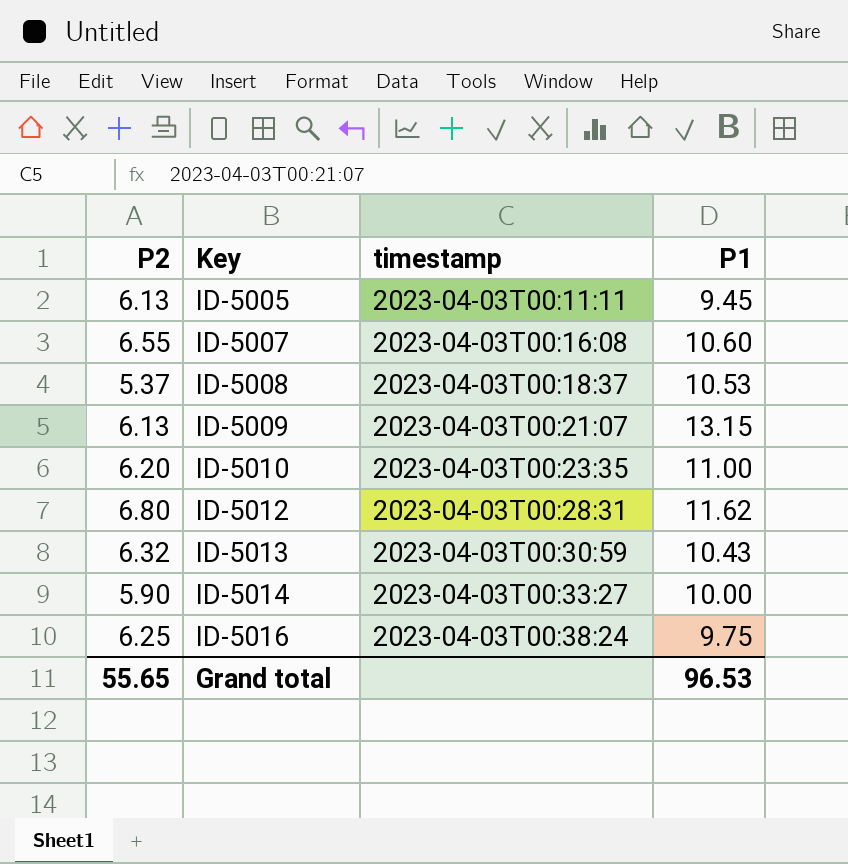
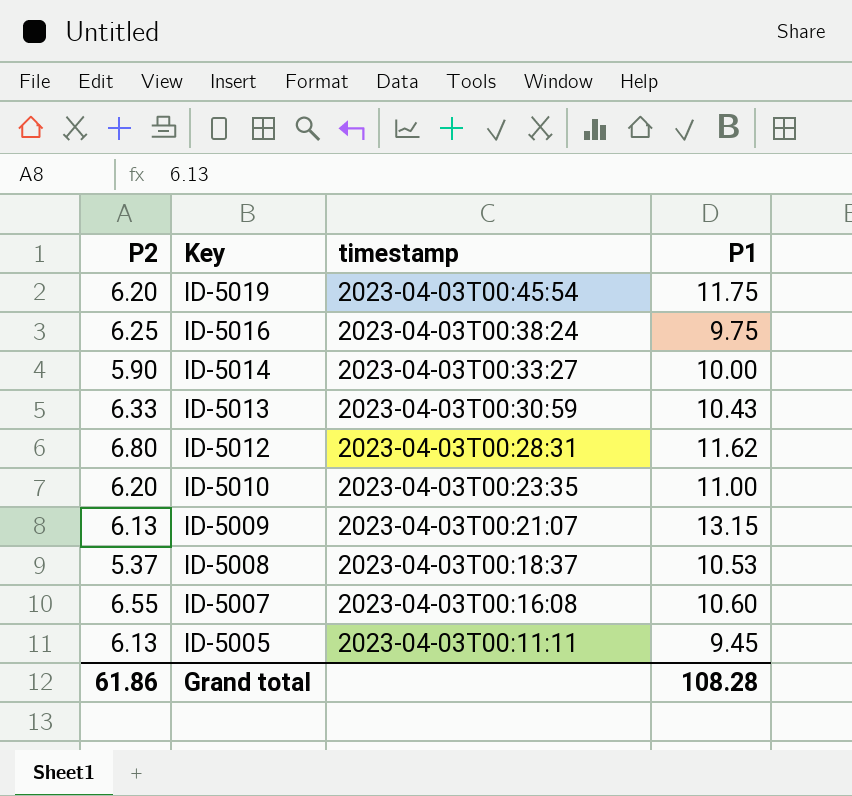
row order: Key ascending -> Key descending
row ID-5019: none -> 6.20 | 2023-04-03T00:45:54 | 11.75
ID-5013 | P2: 6.32 -> 6.33
Grand total | P2: 55.65 -> 61.86
Grand total | P1: 96.53 -> 108.28

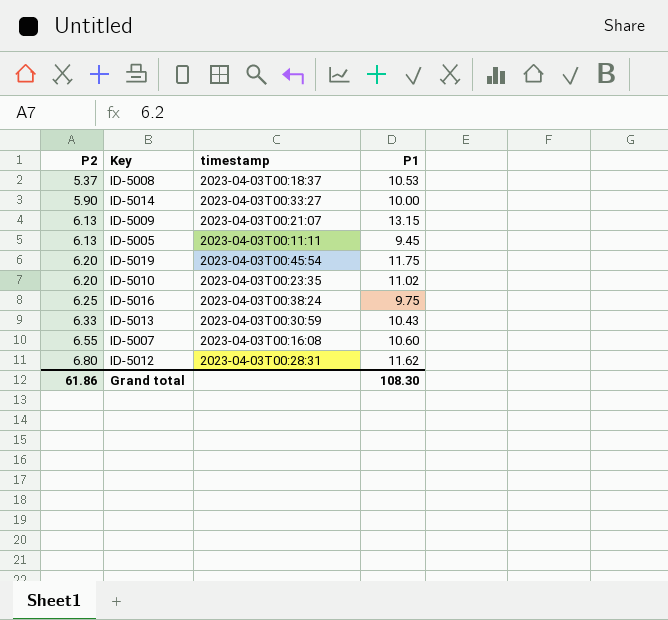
row order: Key descending -> P2 ascending
ID-5010 | P1: 11.00 -> 11.02
Grand total | P1: 108.28 -> 108.30

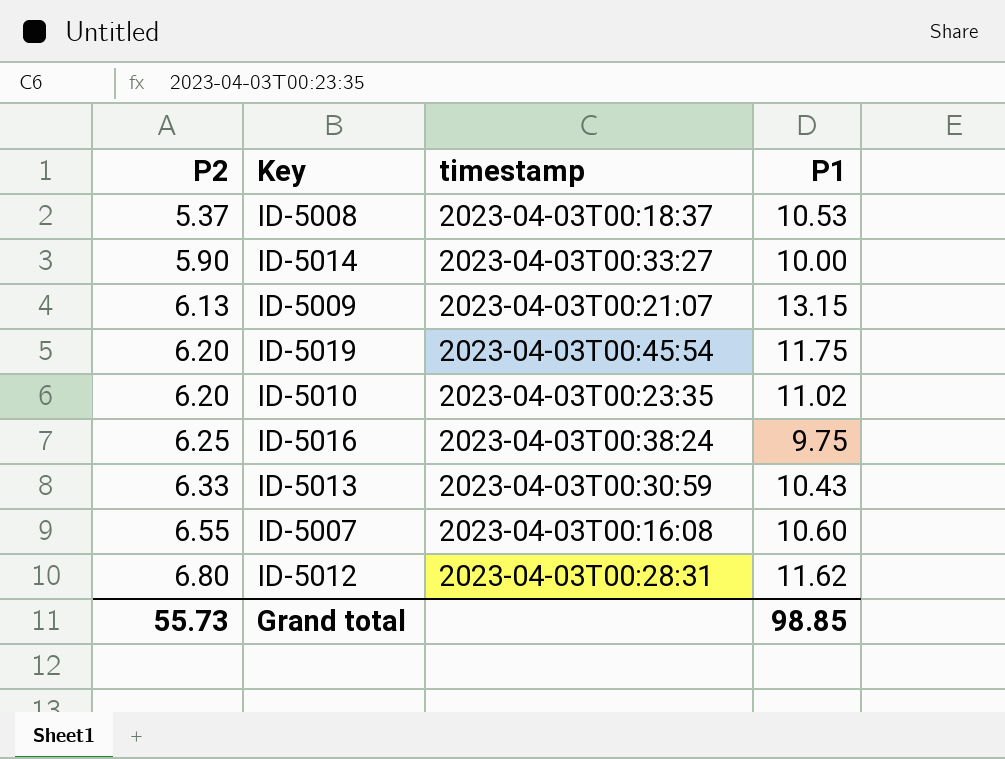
row ID-5005: 6.13 | 2023-04-03T00:11:11 | 9.45 -> none
Grand total | P2: 61.86 -> 55.73
Grand total | P1: 108.30 -> 98.85

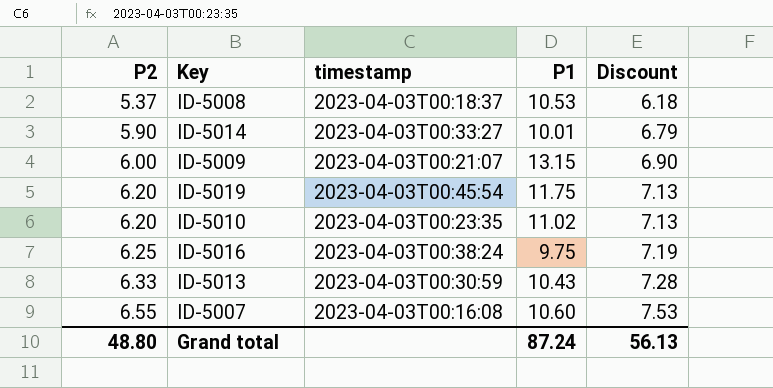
column Discount | formula: none -> [P2] * 1.15
row ID-5012: 6.80 | 2023-04-03T00:28:31 | 11.62 -> none
ID-5014 | P1: 10.00 -> 10.01
ID-5009 | P2: 6.13 -> 6.00
Grand total | P2: 55.73 -> 48.80
Grand total | P1: 98.85 -> 87.24

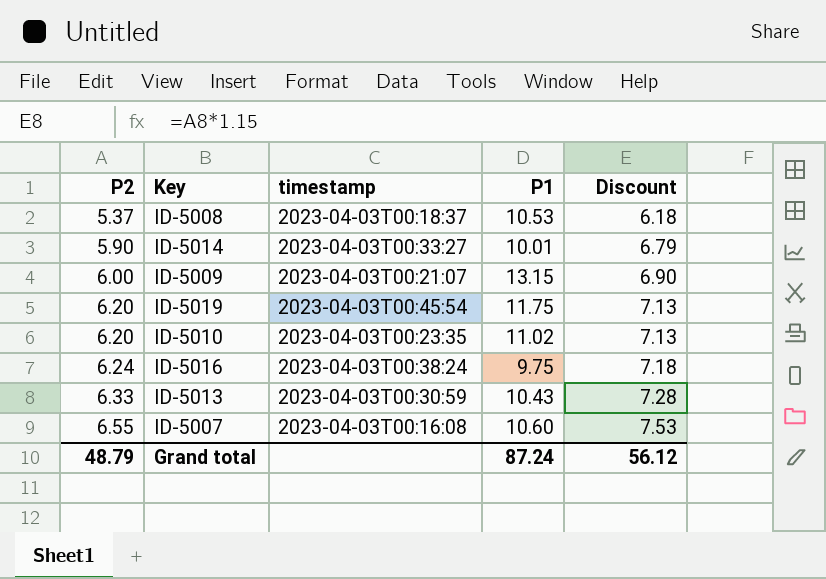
ID-5016 | P2: 6.25 -> 6.24
ID-5016 | Discount: 7.19 -> 7.18
Grand total | P2: 48.80 -> 48.79
Grand total | Discount: 56.13 -> 56.12

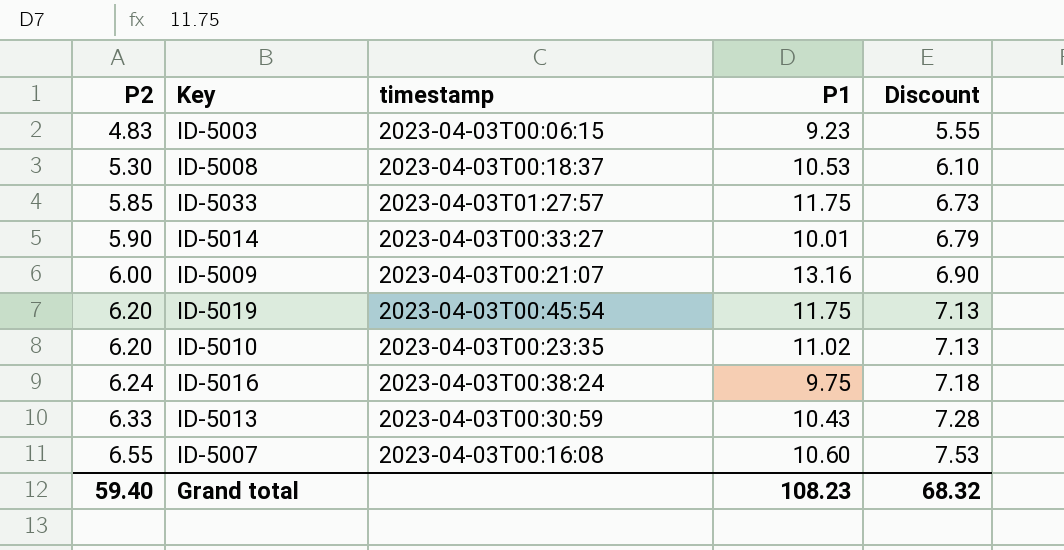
row ID-5003: none -> 4.83 | 2023-04-03T00:06:15 | 9.23 | 5.55
ID-5008 | P2: 5.37 -> 5.30
ID-5008 | Discount: 6.18 -> 6.10
row ID-5033: none -> 5.85 | 2023-04-03T01:27:57 | 11.75 | 6.73
ID-5009 | P1: 13.15 -> 13.16
Grand total | P2: 48.79 -> 59.40
Grand total | P1: 87.24 -> 108.23
Grand total | Discount: 56.12 -> 68.32

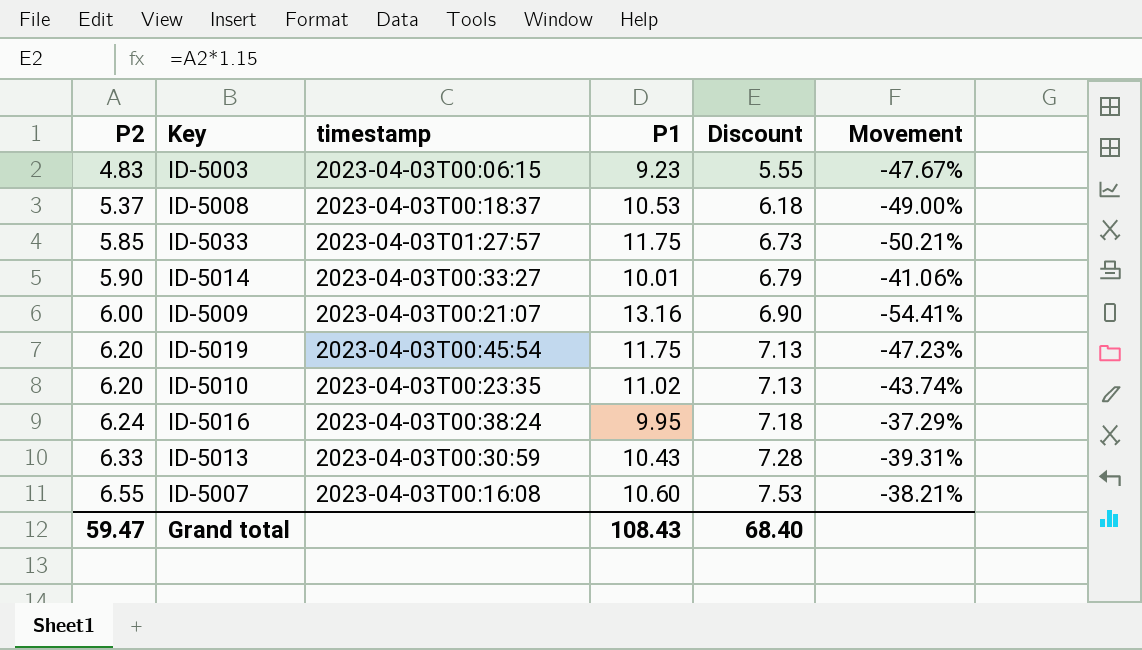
column Movement | formula: none -> ([P2] - [P1]) / [P1]
ID-5008 | P2: 5.30 -> 5.37
ID-5008 | Discount: 6.10 -> 6.18
ID-5016 | P1: 9.75 -> 9.95
Grand total | P2: 59.40 -> 59.47
Grand total | P1: 108.23 -> 108.43
Grand total | Discount: 68.32 -> 68.40

